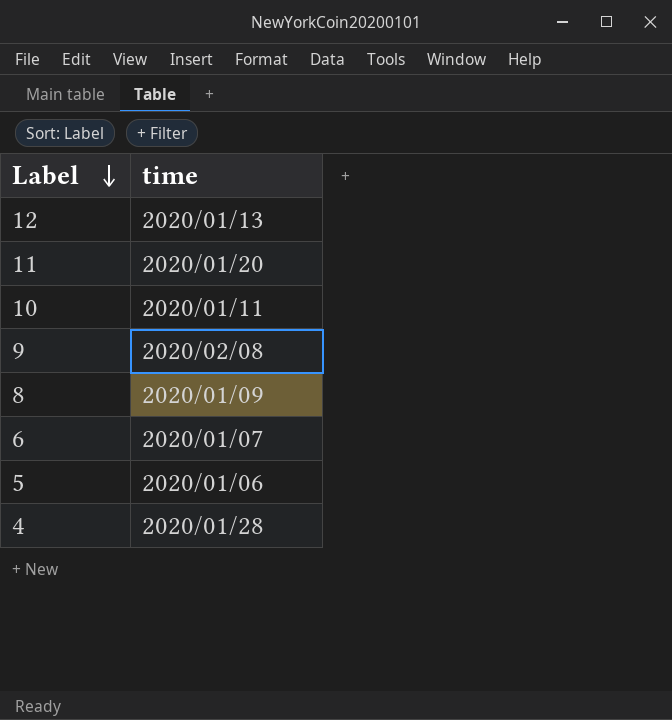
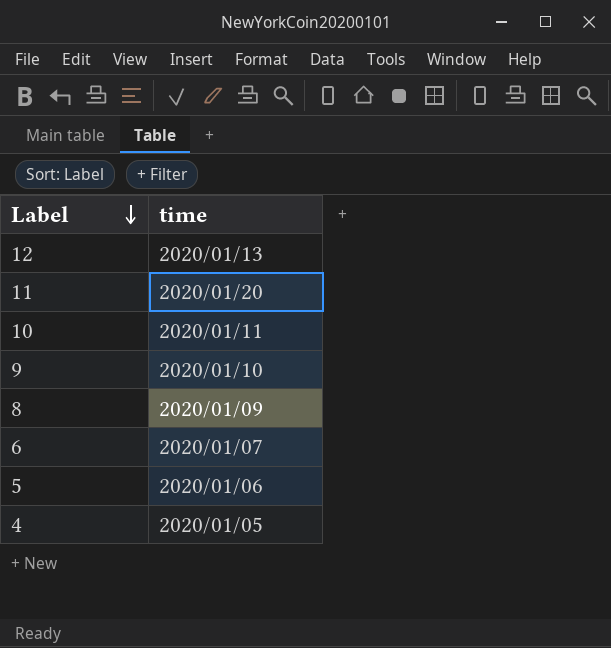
9 | time: 2020/02/08 -> 2020/01/10
4 | time: 2020/01/28 -> 2020/01/05

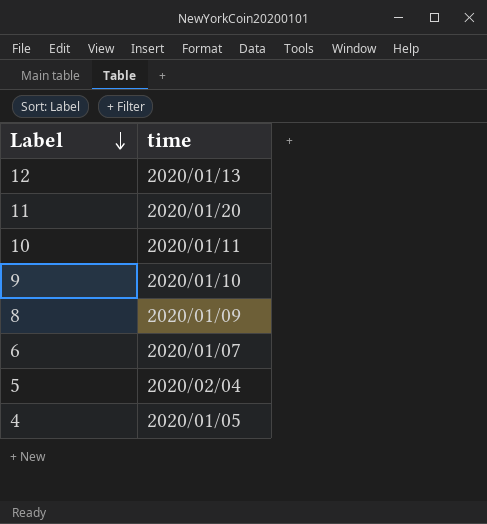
5 | time: 2020/01/06 -> 2020/02/04

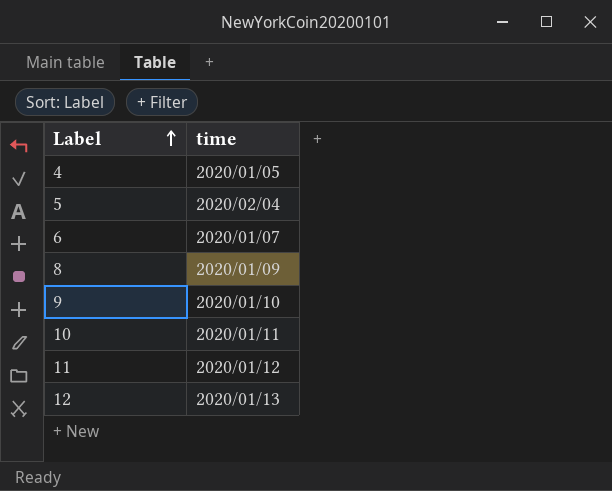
row order: Label descending -> Label ascending
11 | time: 2020/01/20 -> 2020/01/12

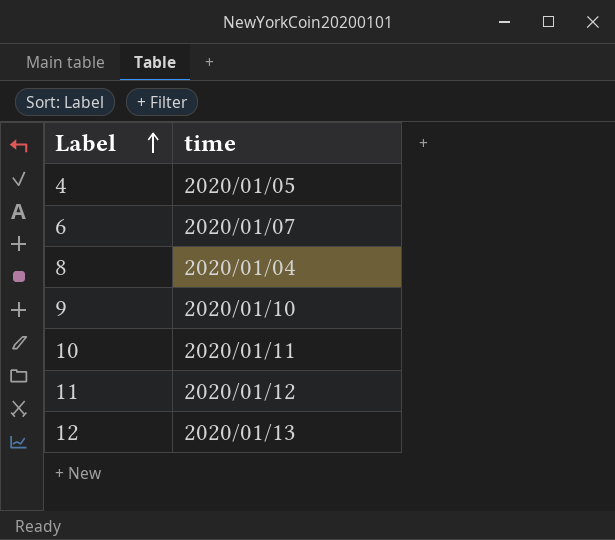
row 5: 2020/02/04 -> none
8 | time: 2020/01/09 -> 2020/01/04

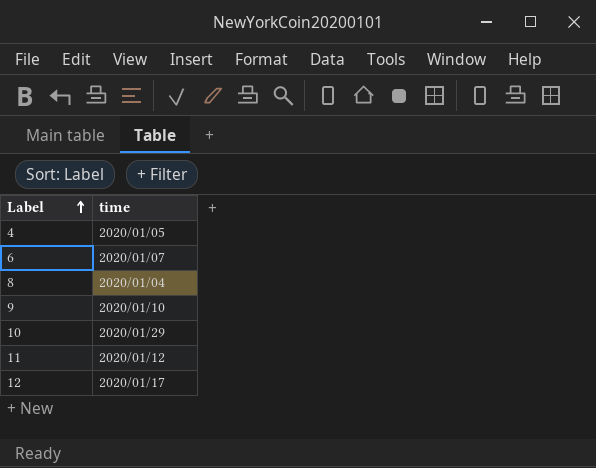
10 | time: 2020/01/11 -> 2020/01/29
12 | time: 2020/01/13 -> 2020/01/17

